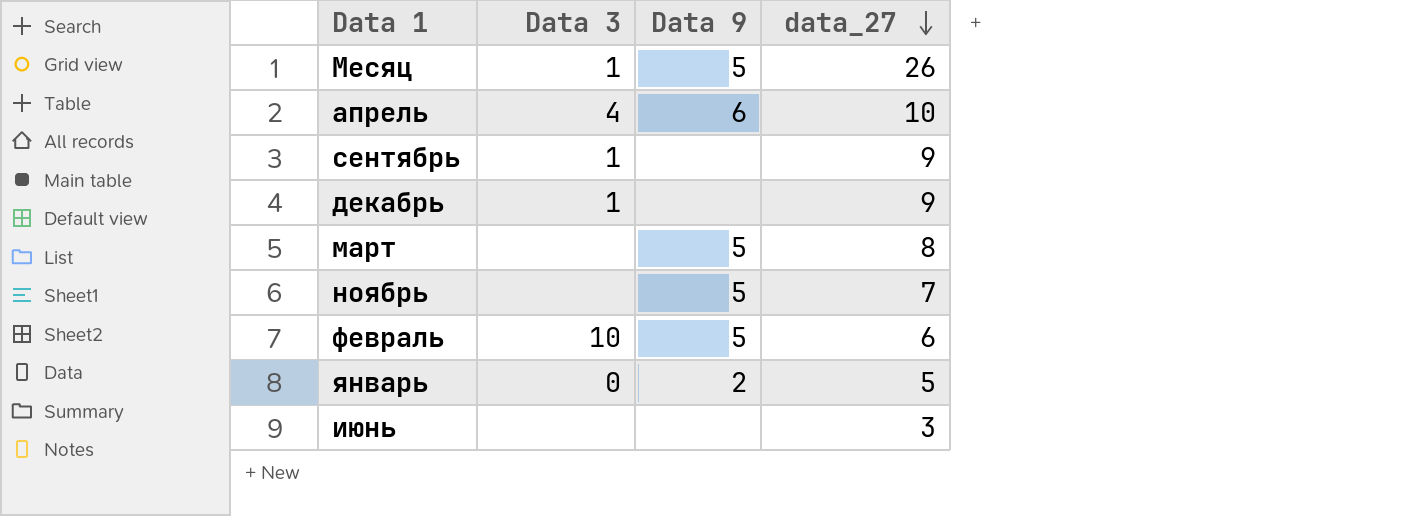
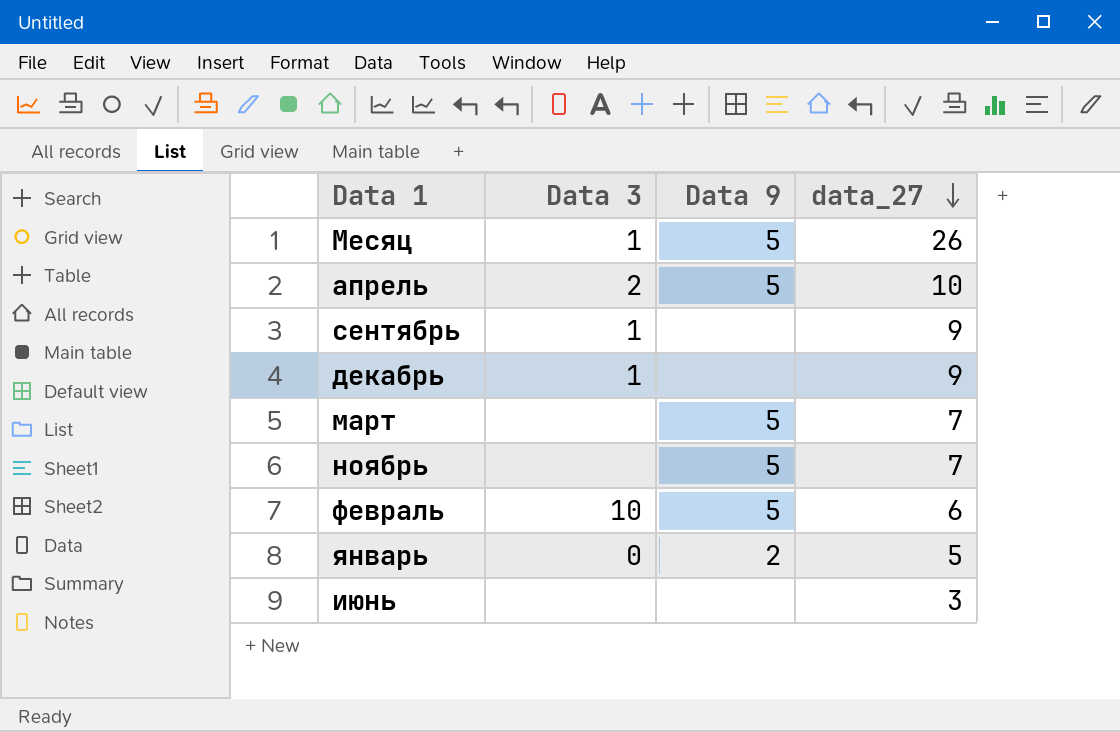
апрель | Data 3: 4 -> 2
апрель | Data 9: 6 -> 5
март | data_27: 8 -> 7

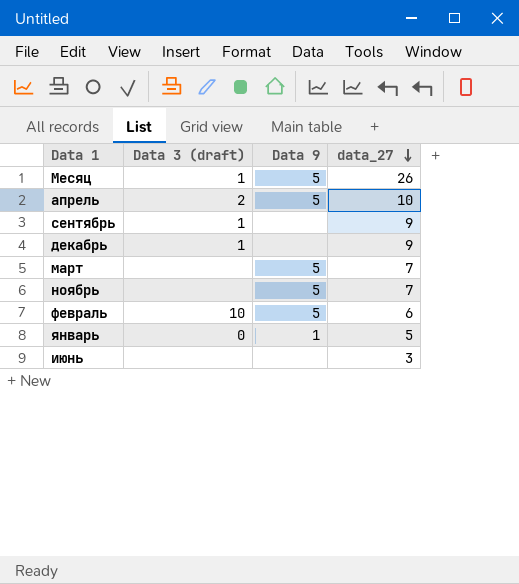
column name: Data 3 -> Data 3 (draft)
январь | Data 9: 2 -> 1

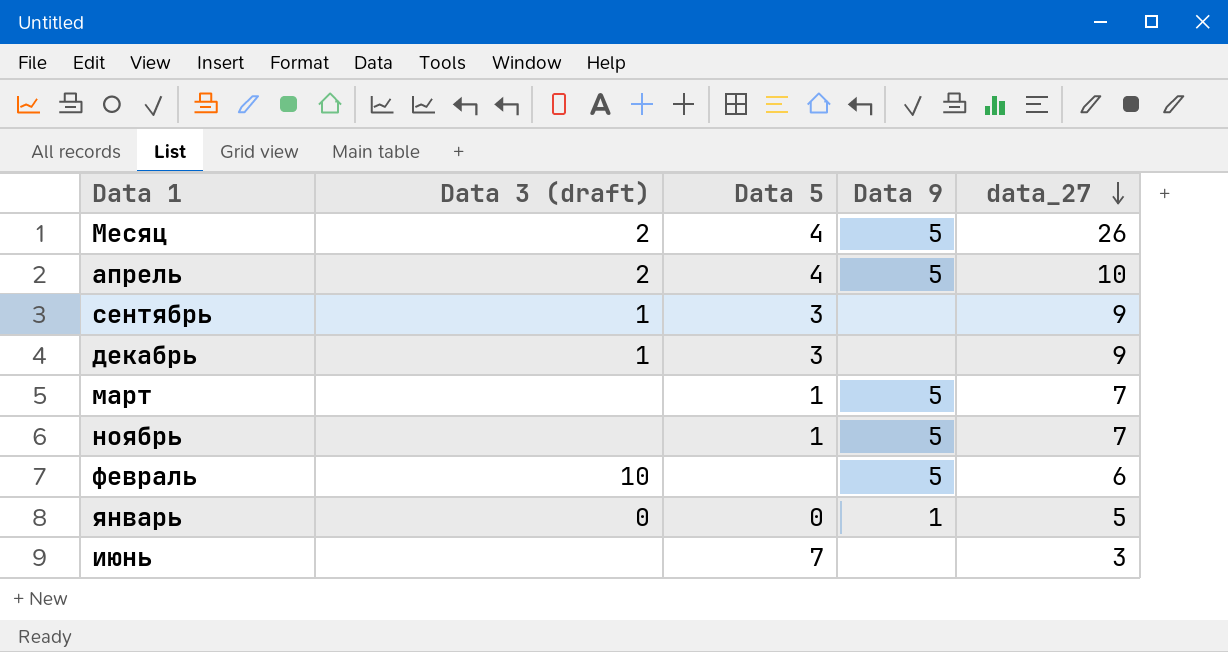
column Data 5 | position: none -> 3
Месяц | Data 3 (draft): 1 -> 2

